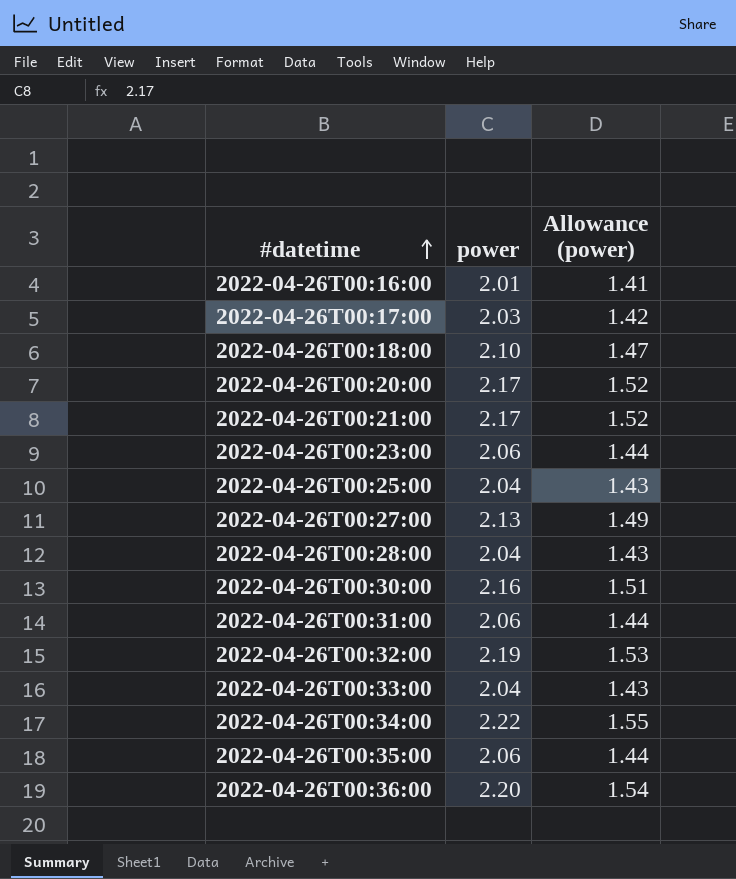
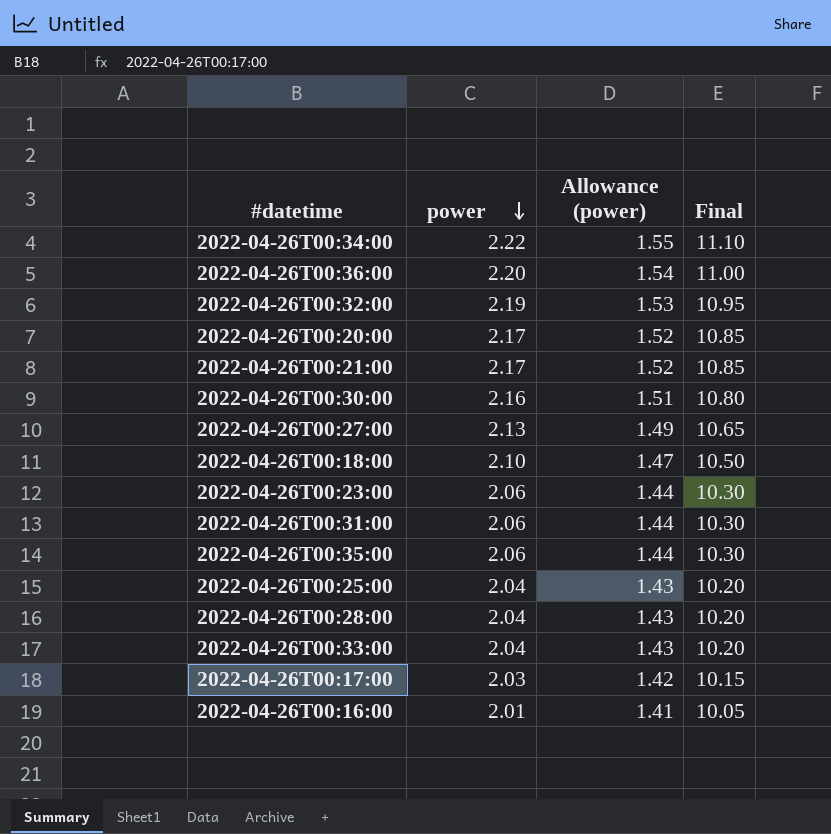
row order: #datetime ascending -> power descending
column Final | formula: none -> [power] * 5

